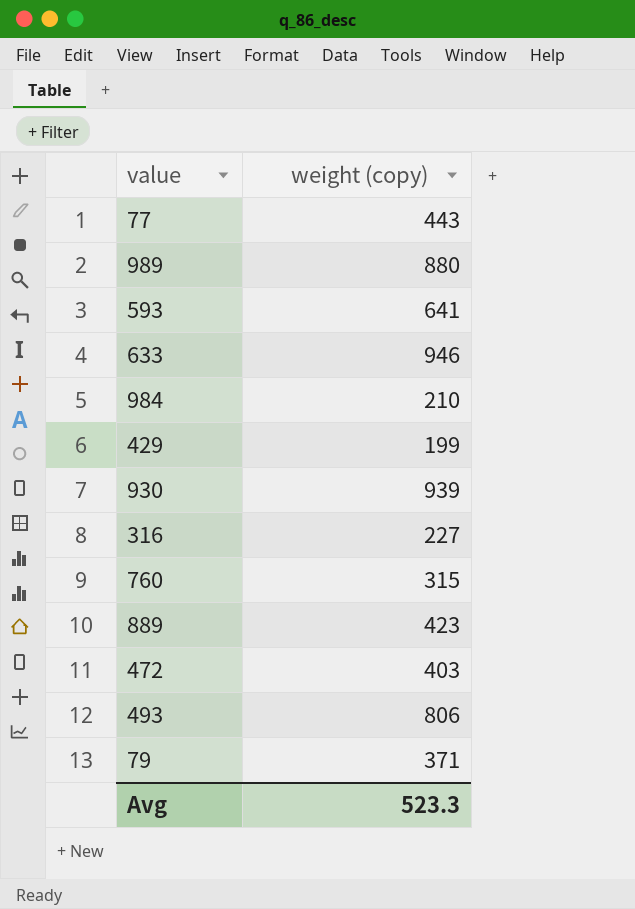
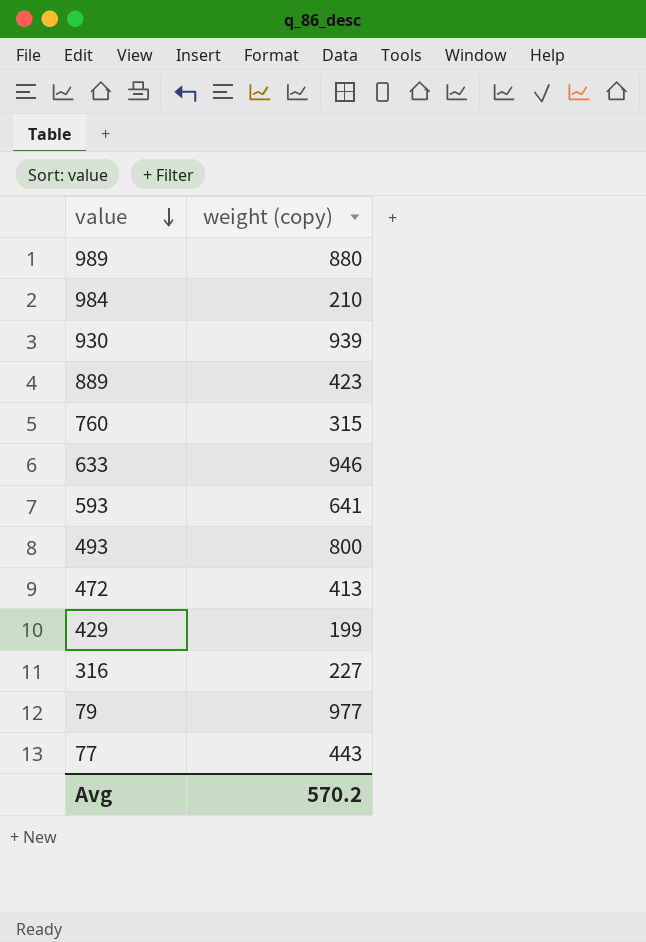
row order: none -> value descending
493 | weight (copy): 806 -> 800
472 | weight (copy): 403 -> 413
79 | weight (copy): 371 -> 977
Avg | weight (copy): 523.3 -> 570.2

